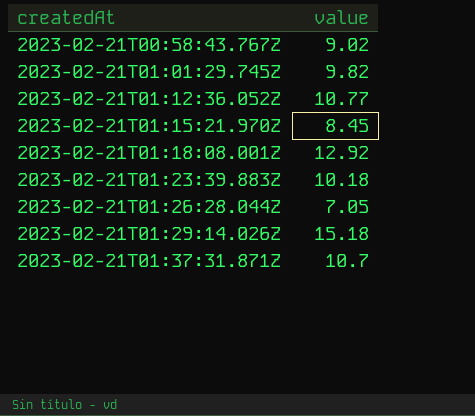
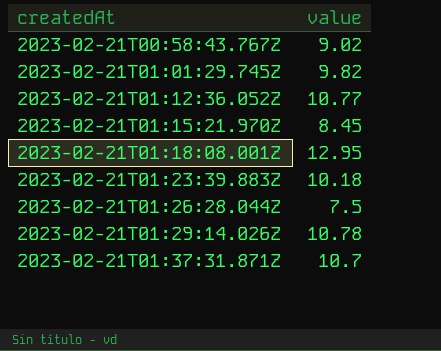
2023-02-21T01:18:08.001Z | value: 12.92 -> 12.95
2023-02-21T01:26:28.044Z | value: 7.05 -> 7.5
2023-02-21T01:29:14.026Z | value: 15.18 -> 10.78

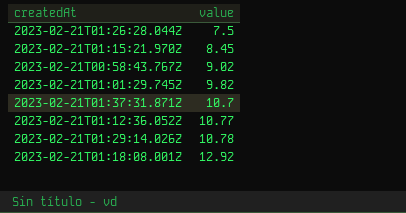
row order: createdAt ascending -> value ascending
row 2023-02-21T01:23:39.883Z: 10.18 -> none
2023-02-21T01:18:08.001Z | value: 12.95 -> 12.92

